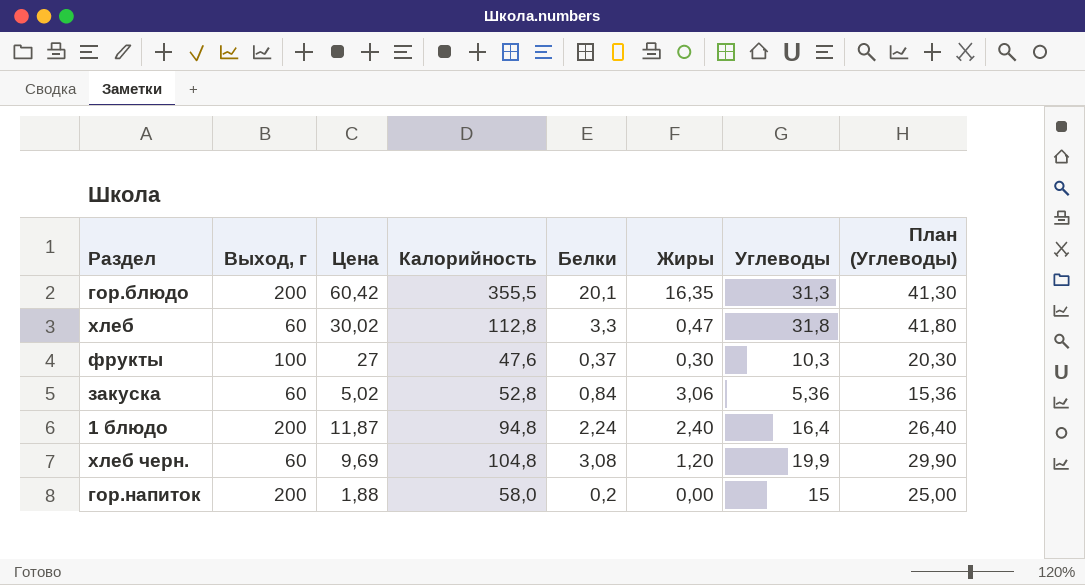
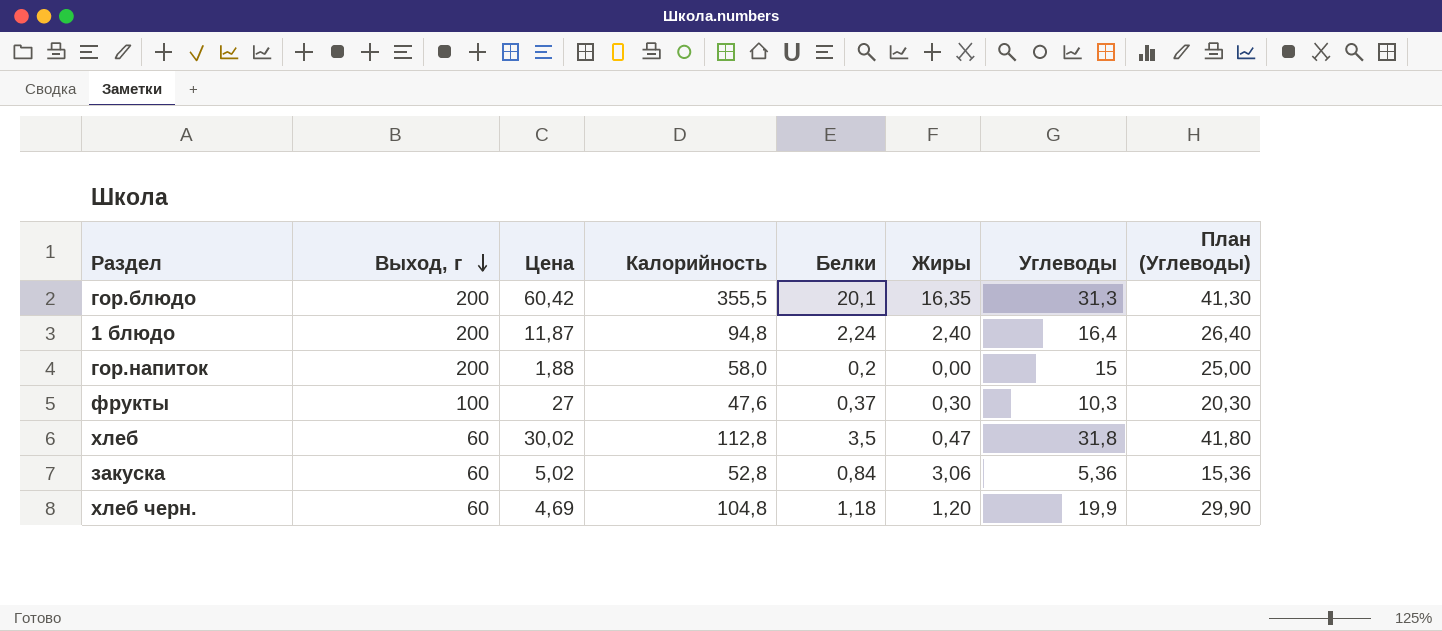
row order: none -> Выход, г descending
хлеб | Белки: 3,3 -> 3,5
хлеб черн. | Цена: 9,69 -> 4,69
хлеб черн. | Белки: 3,08 -> 1,18

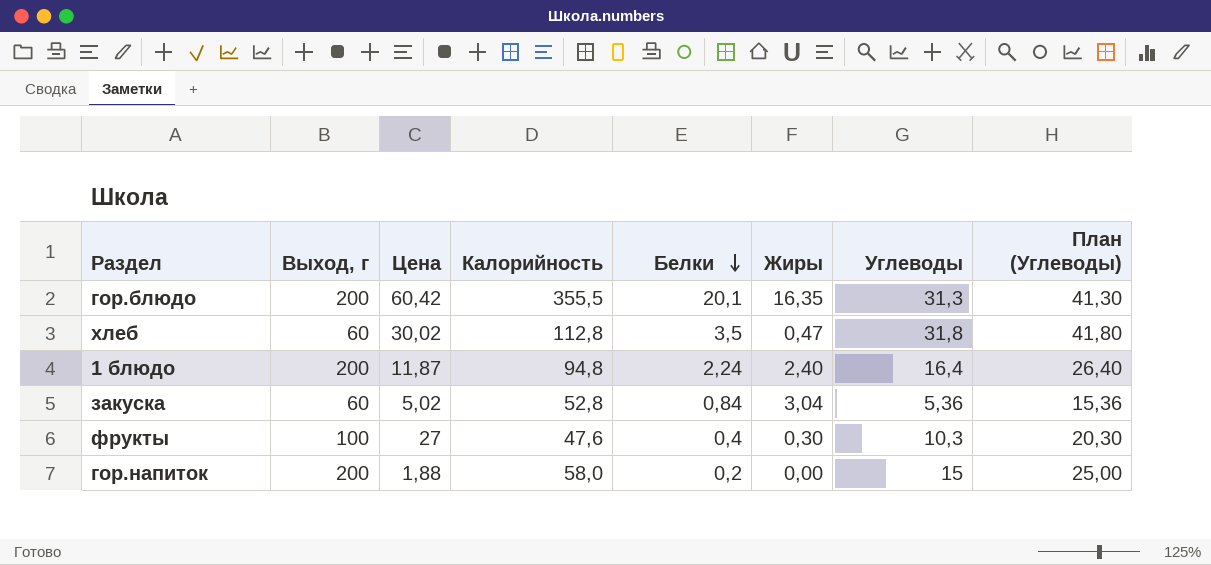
row order: Выход, г descending -> Белки descending
row хлеб черн.: 60 | 4,69 | 104,8 | 1,18 | 1,20 | 19,9 | 29,90 -> none
закуска | Жиры: 3,06 -> 3,04
фрукты | Белки: 0,37 -> 0,4

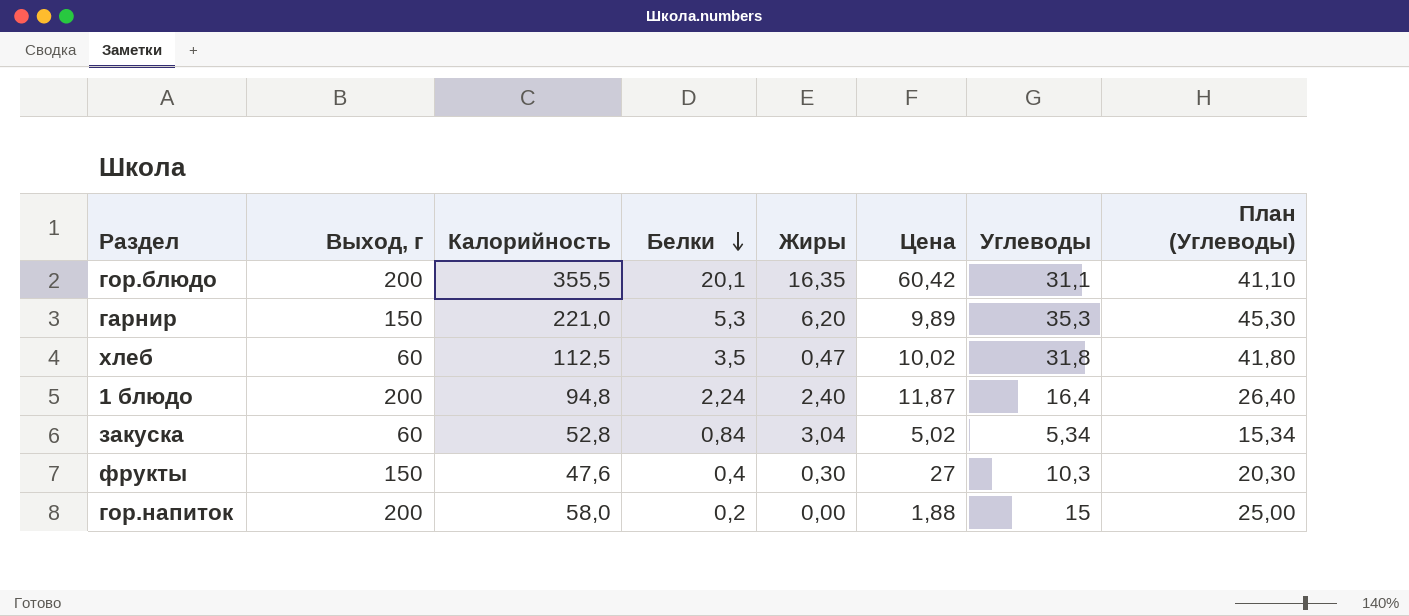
column Цена | position: 3 -> 6
гор.блюдо | Углеводы: 31,3 -> 31,1
гор.блюдо | План (Углеводы): 41,30 -> 41,10
row гарнир: none -> 150 | 221,0 | 5,3 | 6,20 | 9,89 | 35,3 | 45,30
хлеб | Калорийность: 112,8 -> 112,5
хлеб | Цена: 30,02 -> 10,02
закуска | Углеводы: 5,36 -> 5,34
закуска | План (Углеводы): 15,36 -> 15,34
фрукты | Выход, г: 100 -> 150

